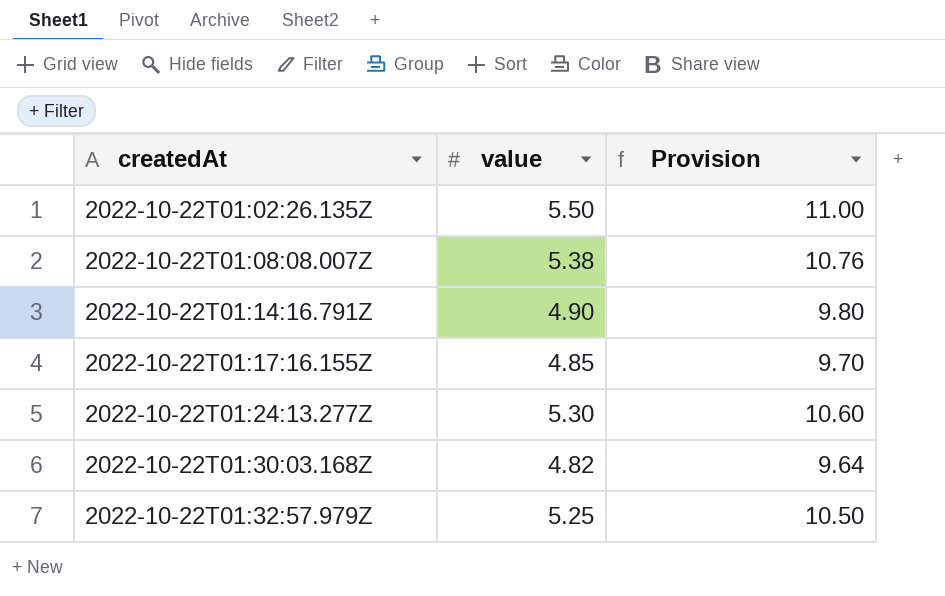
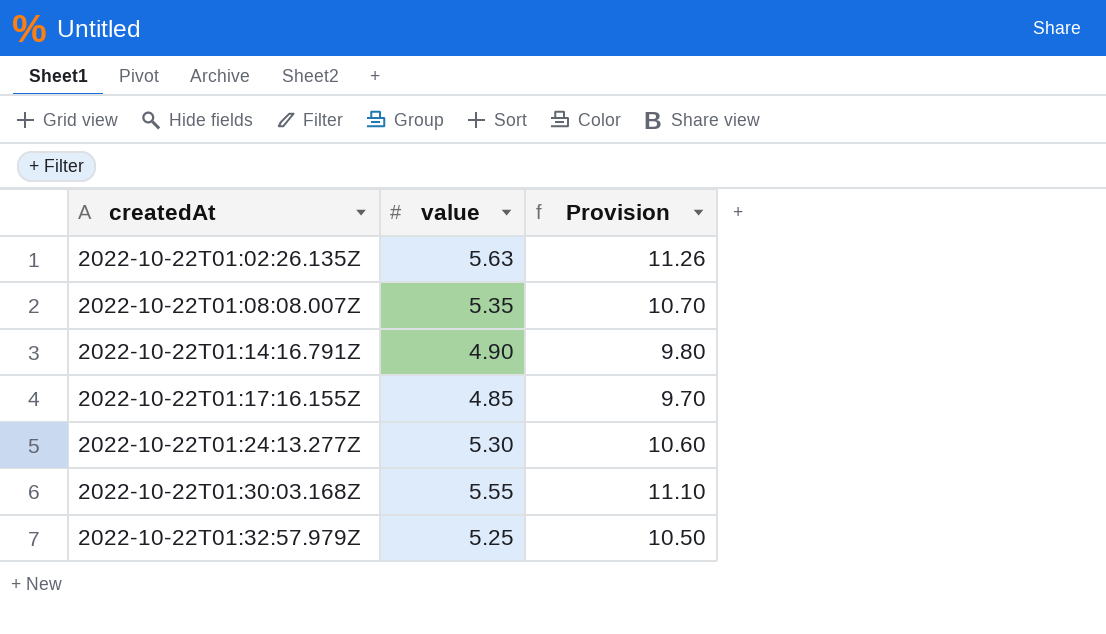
2022-10-22T01:02:26.135Z | value: 5.50 -> 5.63
2022-10-22T01:02:26.135Z | Provision: 11.00 -> 11.26
2022-10-22T01:08:08.007Z | value: 5.38 -> 5.35
2022-10-22T01:08:08.007Z | Provision: 10.76 -> 10.70
2022-10-22T01:30:03.168Z | value: 4.82 -> 5.55
2022-10-22T01:30:03.168Z | Provision: 9.64 -> 11.10

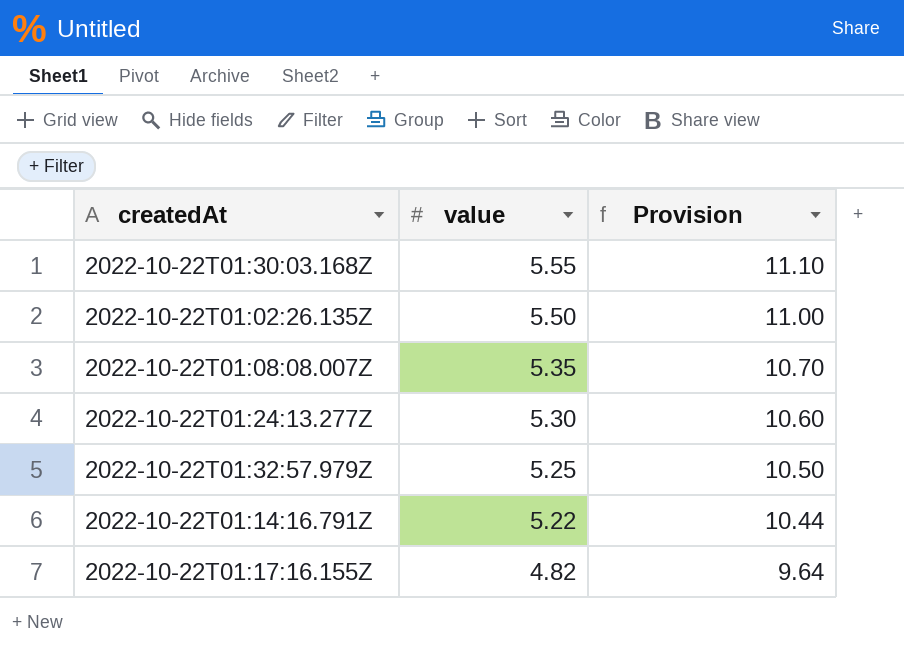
row order: createdAt ascending -> value descending
2022-10-22T01:02:26.135Z | value: 5.63 -> 5.50
2022-10-22T01:02:26.135Z | Provision: 11.26 -> 11.00
2022-10-22T01:14:16.791Z | value: 4.90 -> 5.22
2022-10-22T01:14:16.791Z | Provision: 9.80 -> 10.44
2022-10-22T01:17:16.155Z | value: 4.85 -> 4.82
2022-10-22T01:17:16.155Z | Provision: 9.70 -> 9.64

